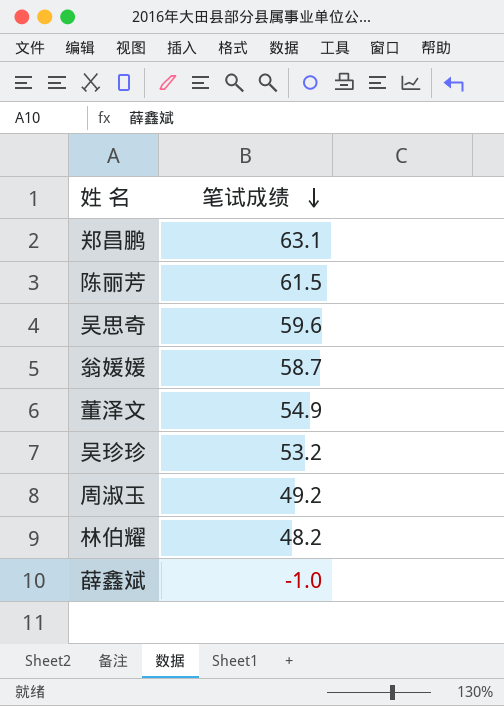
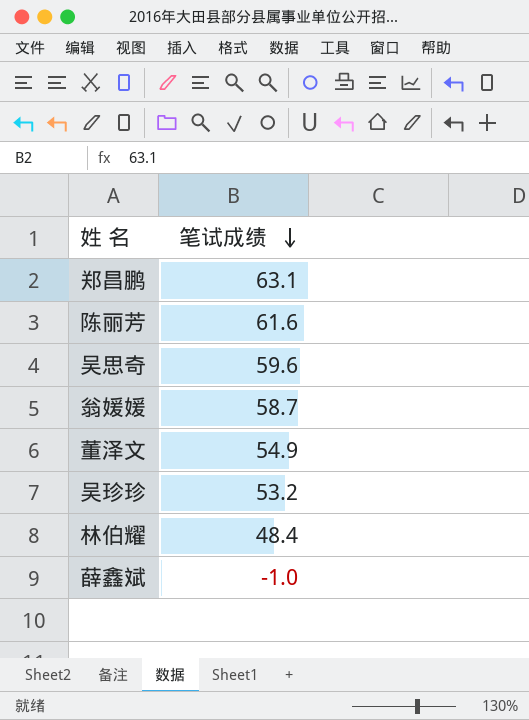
row 周淑玉: 49.2 -> none
陈丽芳 | 笔试成绩: 61.5 -> 61.6
林伯耀 | 笔试成绩: 48.2 -> 48.4

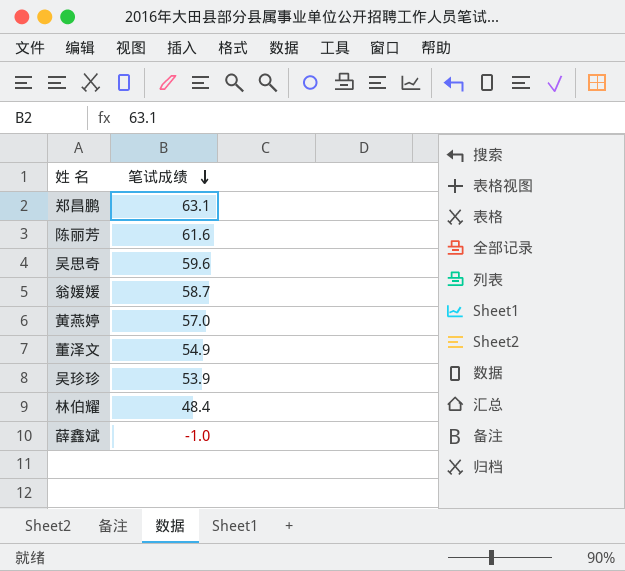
row 黄燕婷: none -> 57.0
吴珍珍 | 笔试成绩: 53.2 -> 53.9

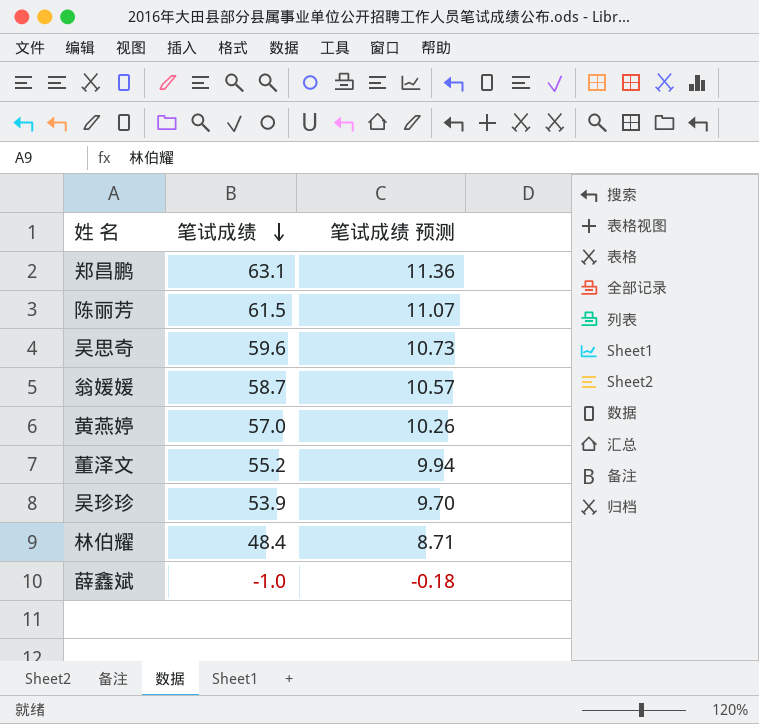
column 笔试成绩 预测 | formula: none -> [笔试成绩] * 0.18
陈丽芳 | 笔试成绩: 61.6 -> 61.5
董泽文 | 笔试成绩: 54.9 -> 55.2

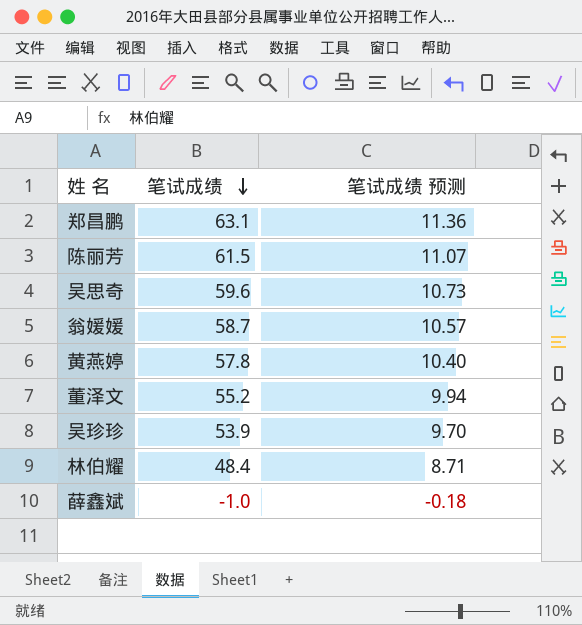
黄燕婷 | 笔试成绩: 57.0 -> 57.8
黄燕婷 | 笔试成绩 预测: 10.26 -> 10.40

